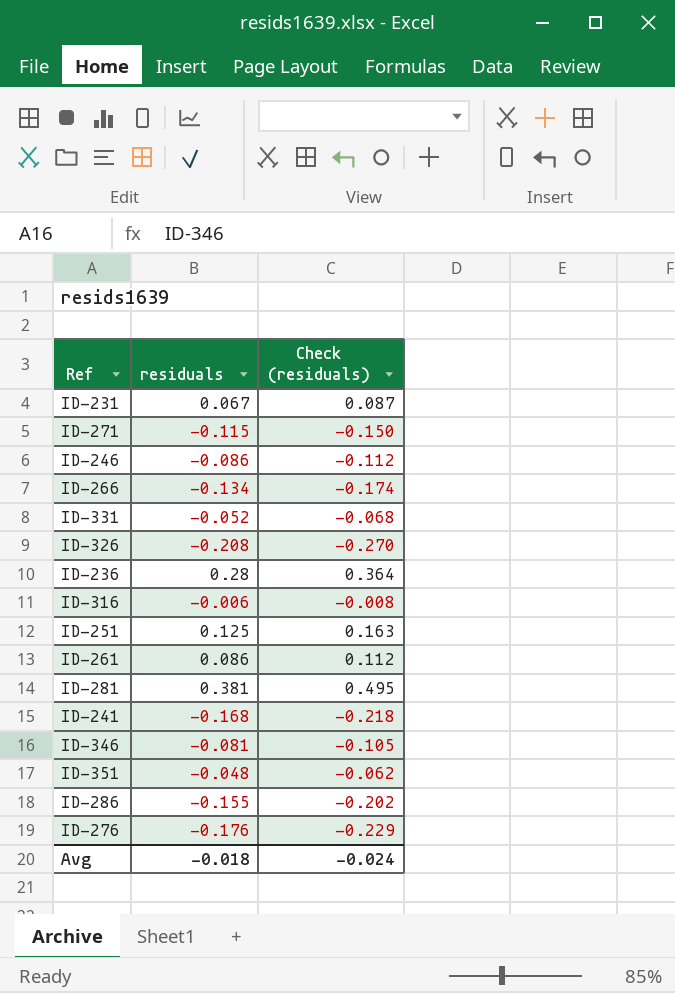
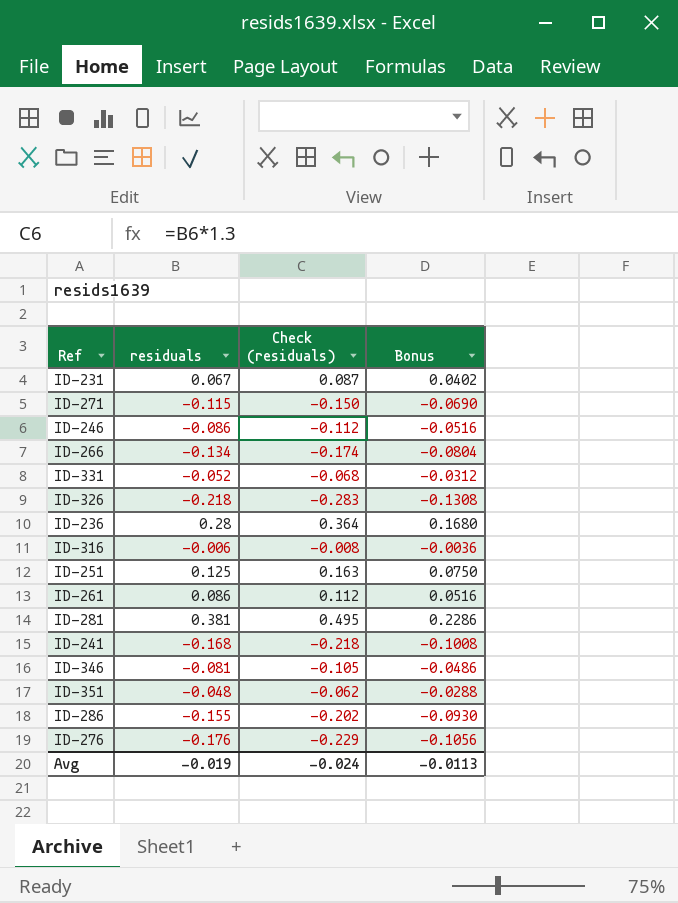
column Bonus | formula: none -> [residuals] * 0.6
ID-326 | residuals: -0.208 -> -0.218
ID-326 | Check (residuals): -0.270 -> -0.283
Avg | residuals: -0.018 -> -0.019

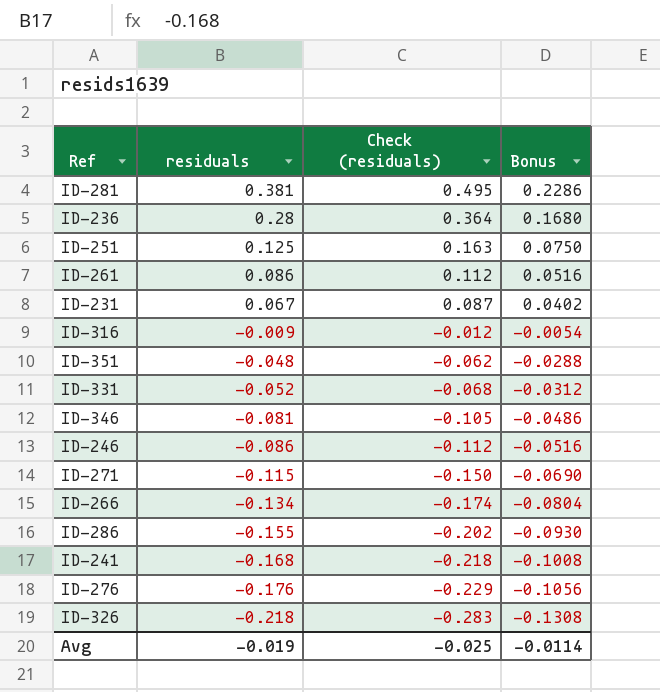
row order: none -> residuals descending
ID-316 | residuals: -0.006 -> -0.009
ID-316 | Check (residuals): -0.008 -> -0.012
ID-316 | Bonus: -0.0036 -> -0.0054
Avg | Check (residuals): -0.024 -> -0.025
Avg | Bonus: -0.0113 -> -0.0114

